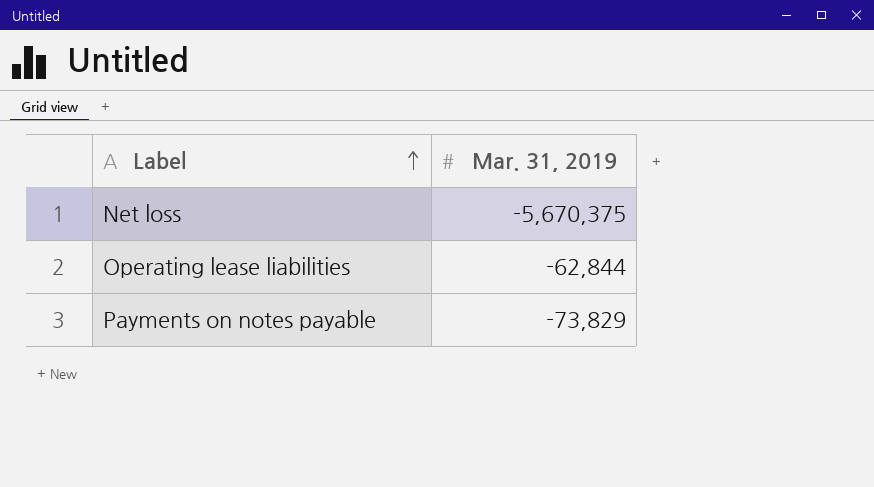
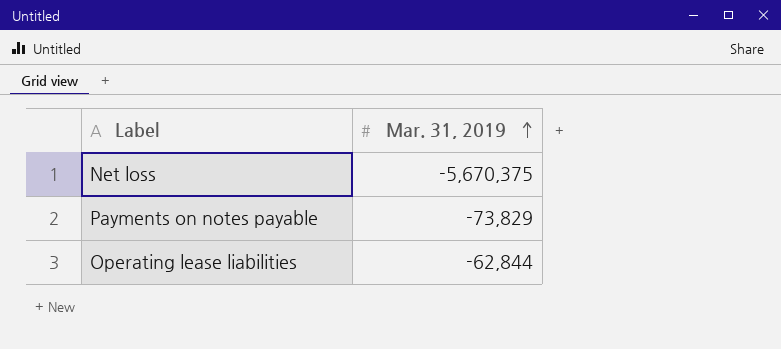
row order: Label ascending -> Mar. 31, 2019 ascending

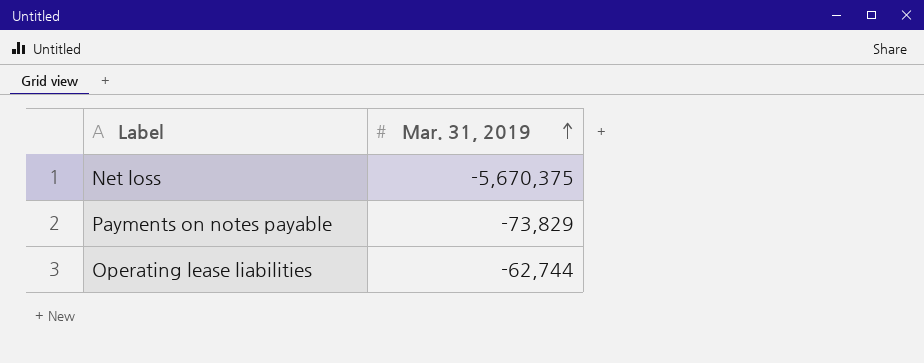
Operating lease liabilities | Mar. 31, 2019: -62,844 -> -62,744

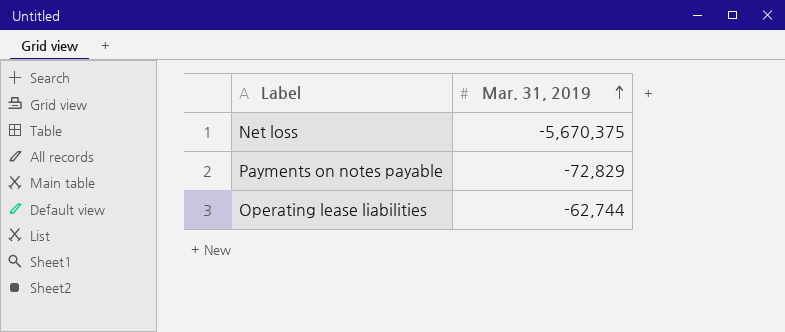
Payments on notes payable | Mar. 31, 2019: -73,829 -> -72,829

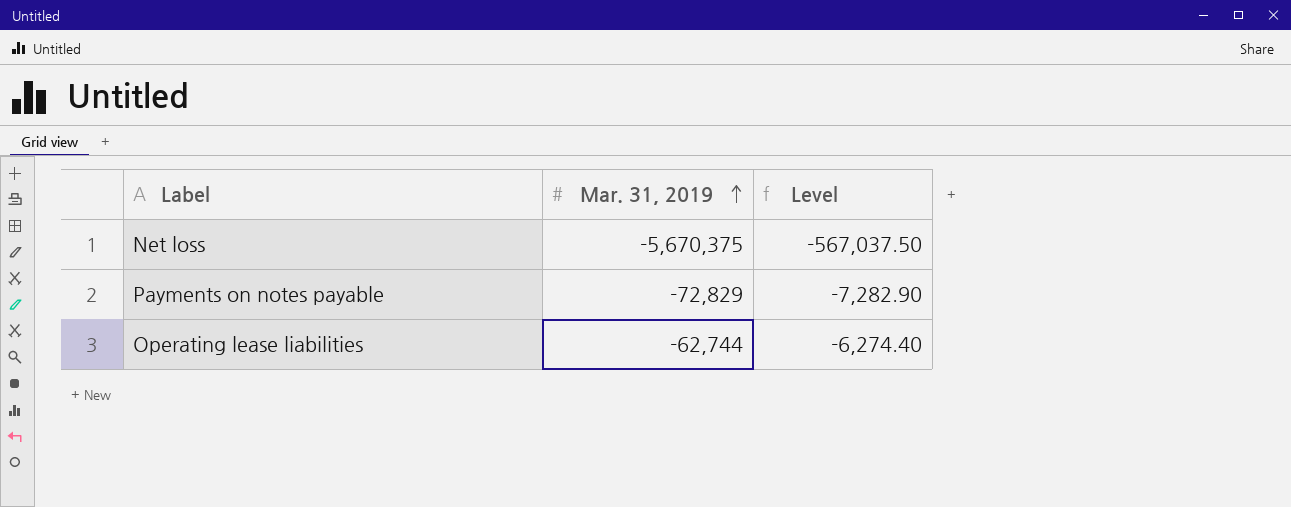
column Level | formula: none -> [Mar. 31, 2019] * 0.1

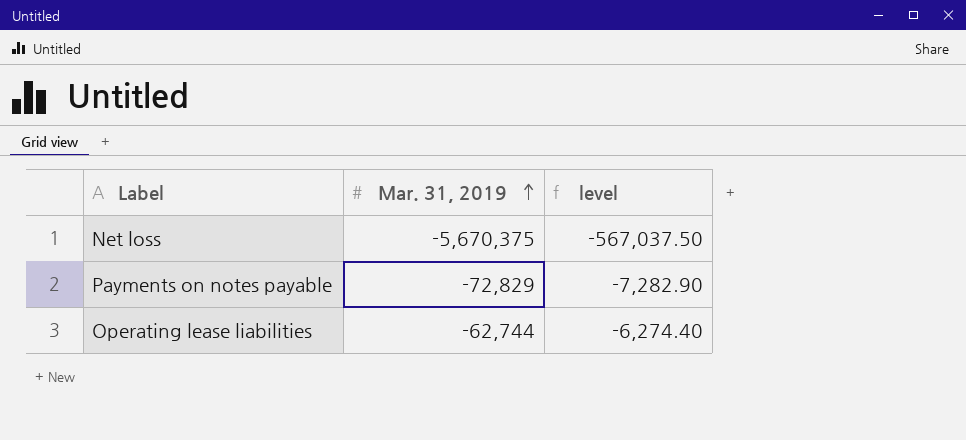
column name: Level -> level

